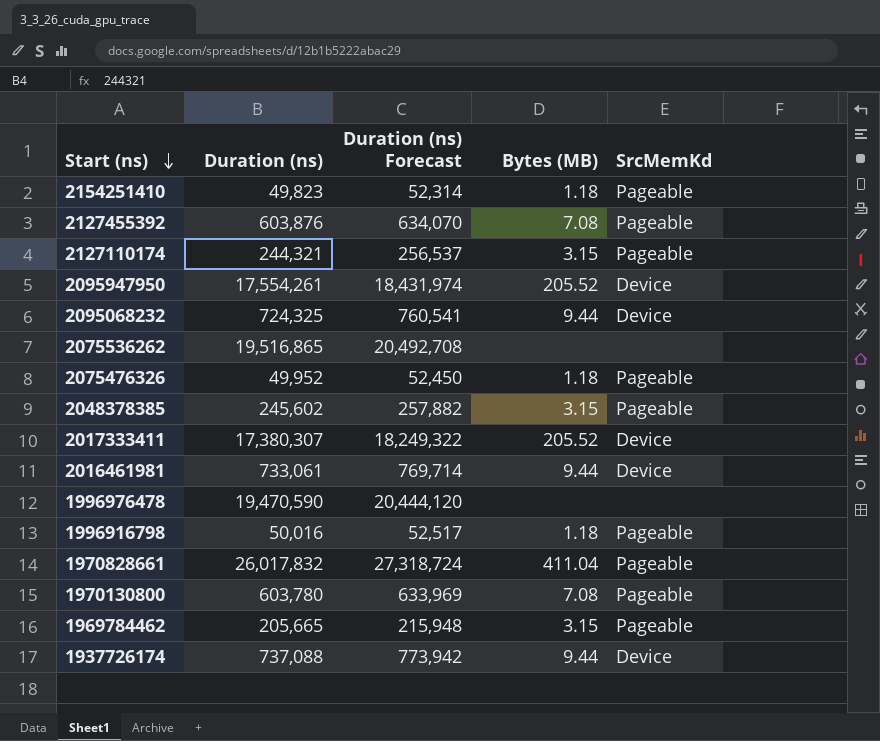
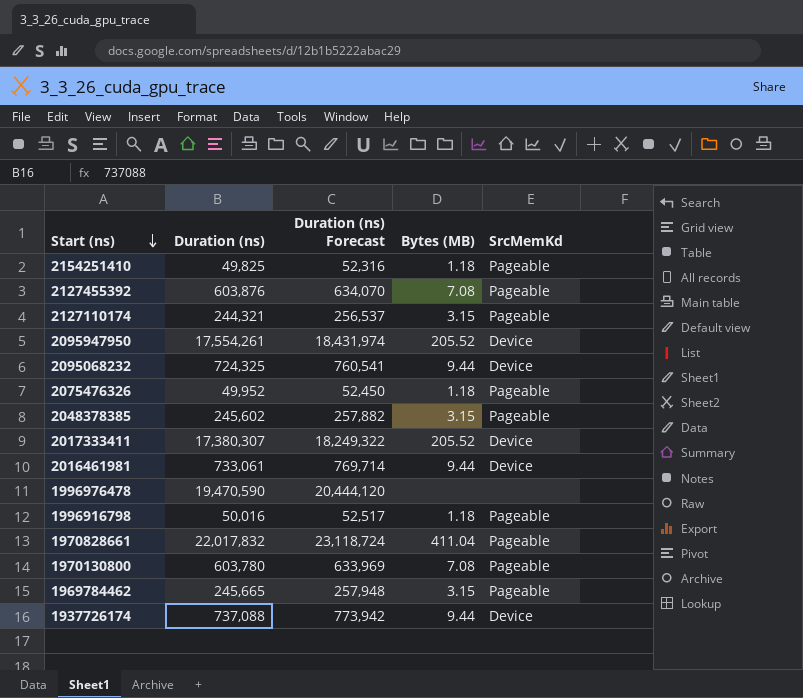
row 2075536262: 19,516,865 | 20,492,708 | none | none -> none
2154251410 | Duration (ns): 49,823 -> 49,825
2154251410 | Duration (ns) Forecast: 52,314 -> 52,316
1970828661 | Duration (ns): 26,017,832 -> 22,017,832
1970828661 | Duration (ns) Forecast: 27,318,724 -> 23,118,724
1969784462 | Duration (ns): 205,665 -> 245,665
1969784462 | Duration (ns) Forecast: 215,948 -> 257,948

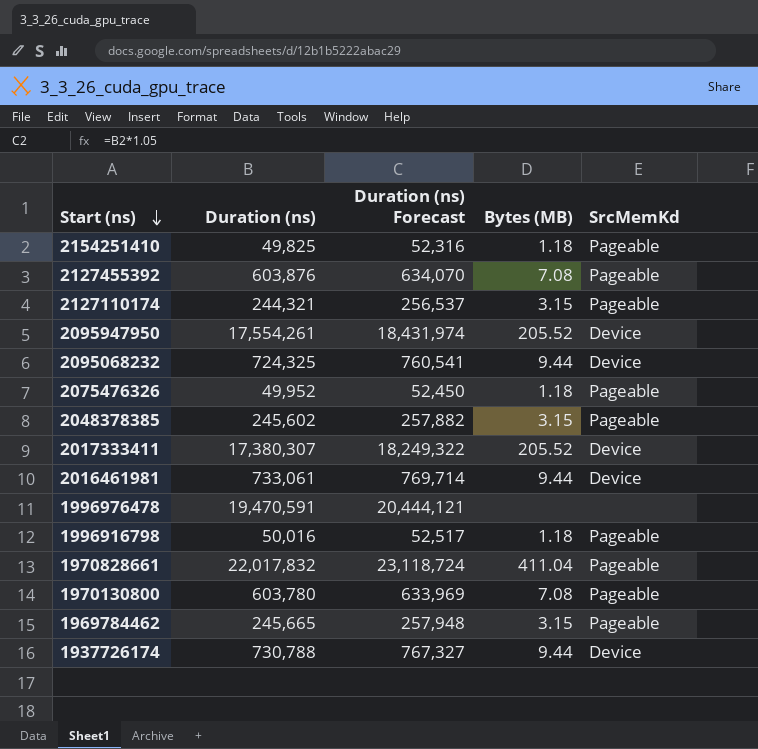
1996976478 | Duration (ns): 19,470,590 -> 19,470,591
1996976478 | Duration (ns) Forecast: 20,444,120 -> 20,444,121
1937726174 | Duration (ns): 737,088 -> 730,788
1937726174 | Duration (ns) Forecast: 773,942 -> 767,327

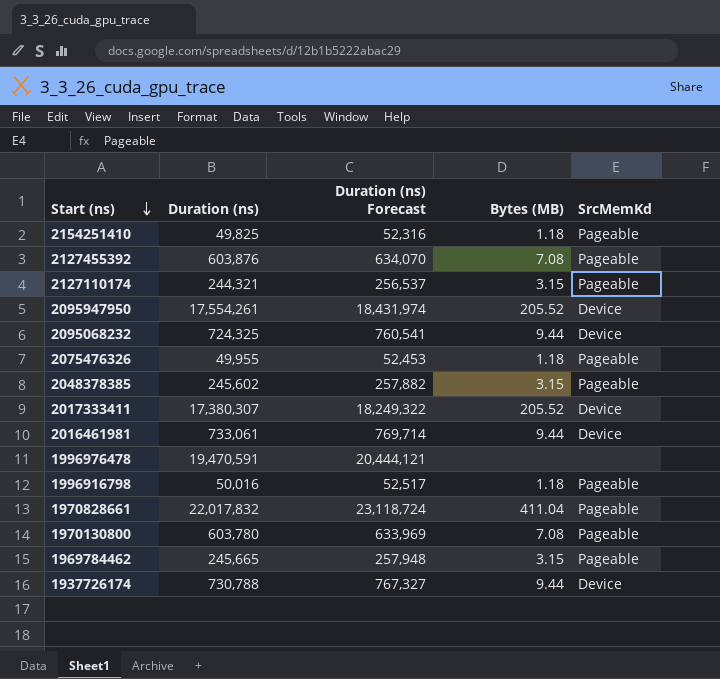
2075476326 | Duration (ns): 49,952 -> 49,955
2075476326 | Duration (ns) Forecast: 52,450 -> 52,453

